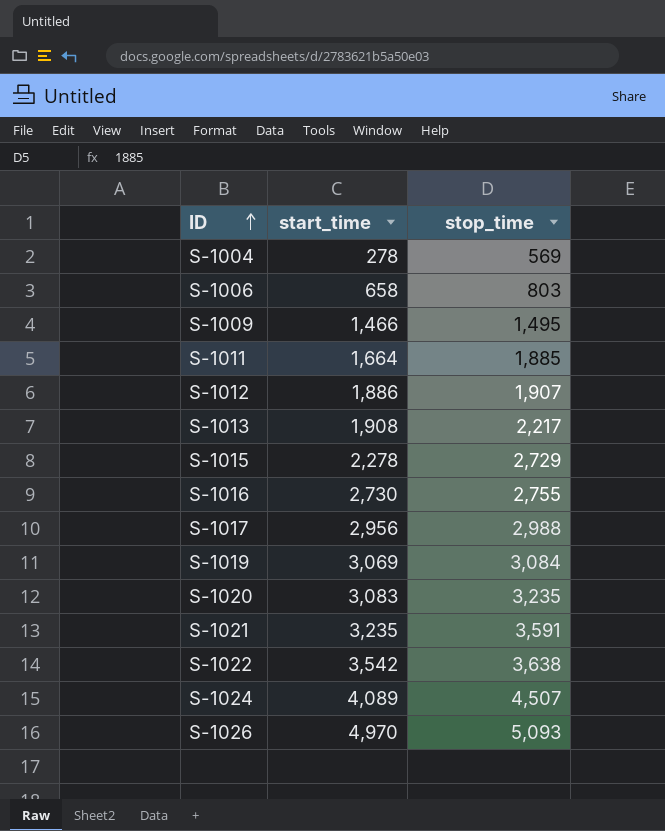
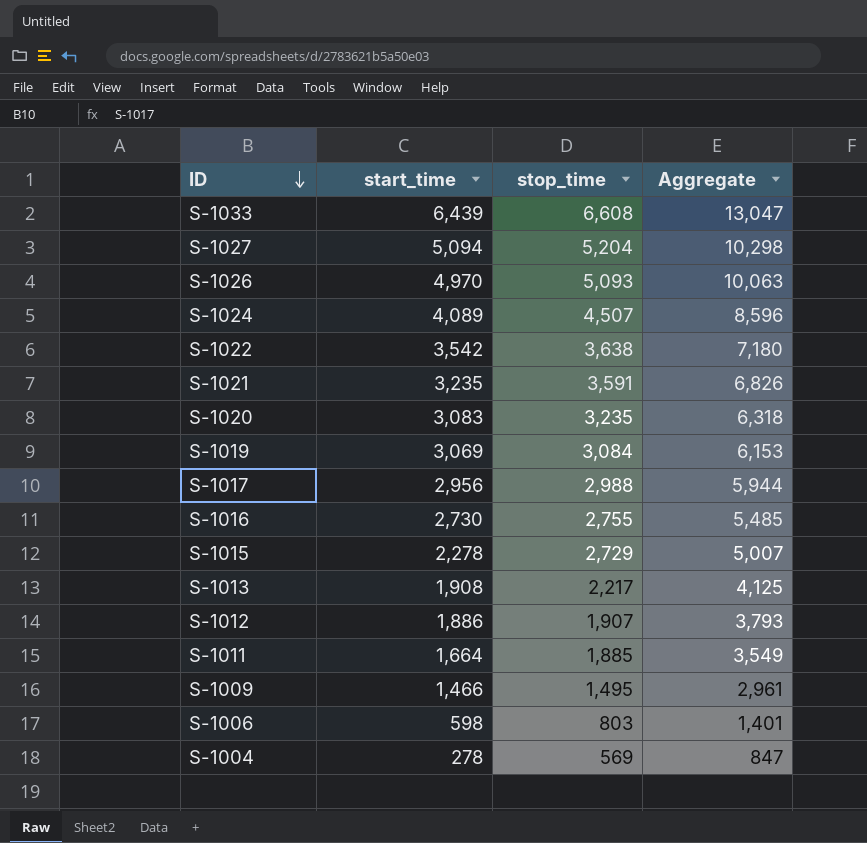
row order: ID ascending -> ID descending
column Aggregate | formula: none -> [start_time] + [stop_time]
row S-1033: none -> 6,439 | 6,608 | 13,047
row S-1027: none -> 5,094 | 5,204 | 10,298
S-1006 | start_time: 658 -> 598

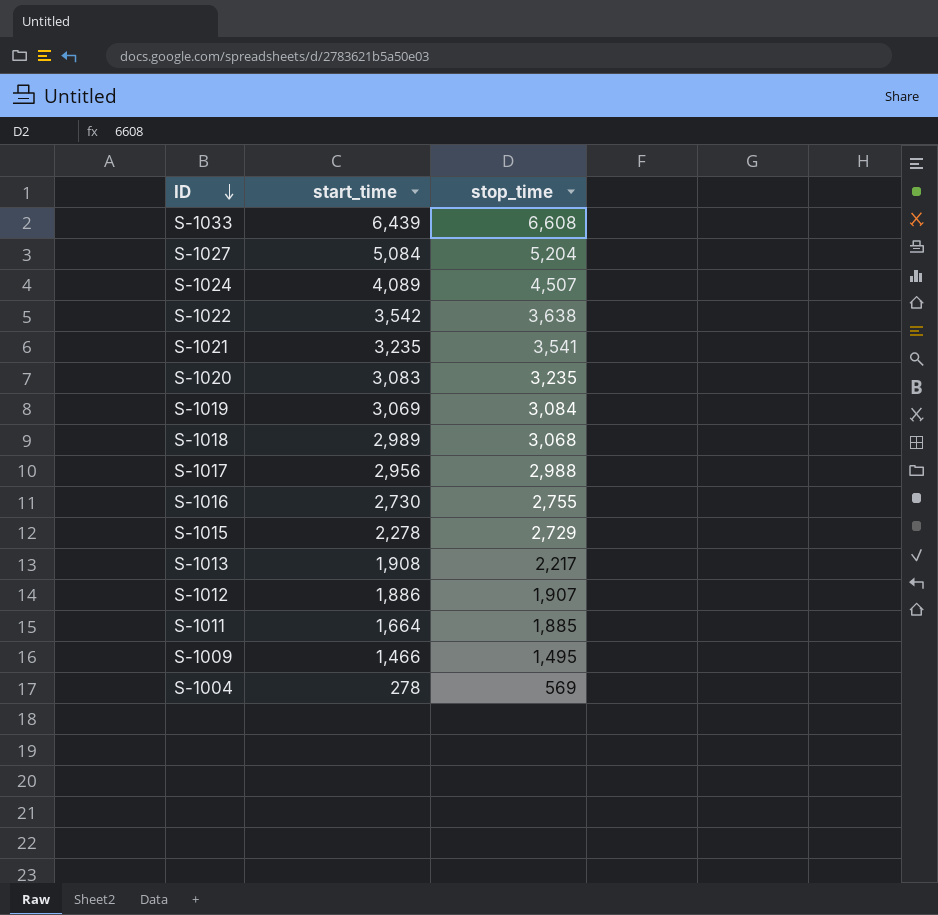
column Aggregate | formula: [start_time] + [stop_time] -> none
row S-1026: 4,970 | 5,093 | 10,063 -> none
row S-1006: 598 | 803 | 1,401 -> none
S-1027 | start_time: 5,094 -> 5,084
S-1021 | stop_time: 3,591 -> 3,541
row S-1018: none -> 2,989 | 3,068

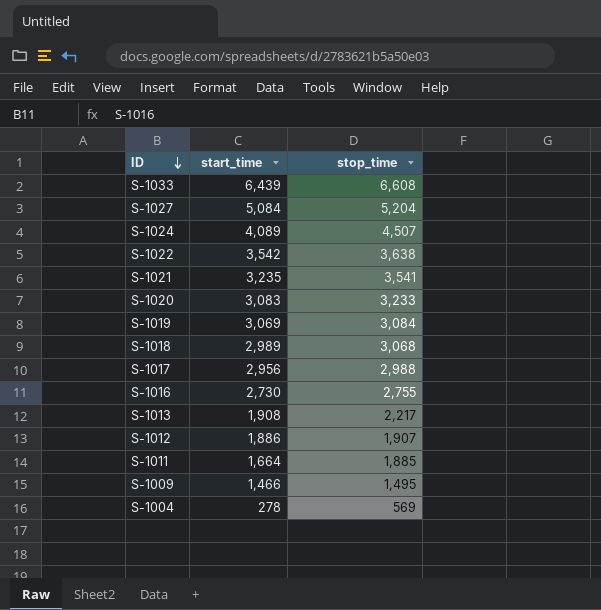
row S-1015: 2,278 | 2,729 -> none
S-1020 | stop_time: 3,235 -> 3,233

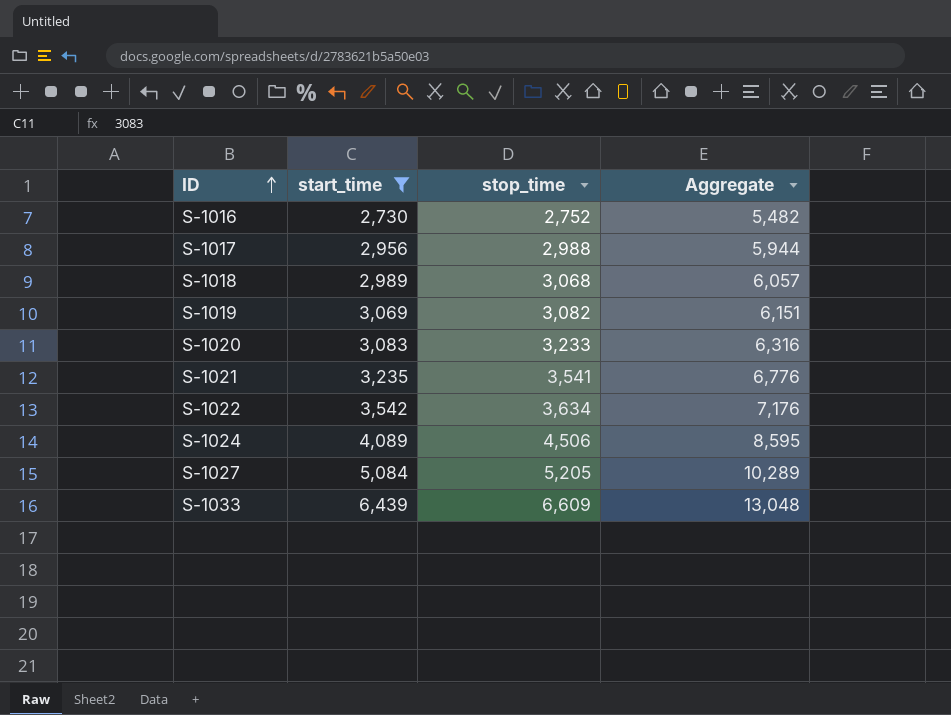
filter: none -> start_time >= 2,730
row order: ID descending -> ID ascending
column Aggregate | formula: none -> [start_time] + [stop_time]
S-1016 | stop_time: 2,755 -> 2,752
S-1019 | stop_time: 3,084 -> 3,082
S-1022 | stop_time: 3,638 -> 3,634
S-1024 | stop_time: 4,507 -> 4,506
S-1027 | stop_time: 5,204 -> 5,205
S-1033 | stop_time: 6,608 -> 6,609

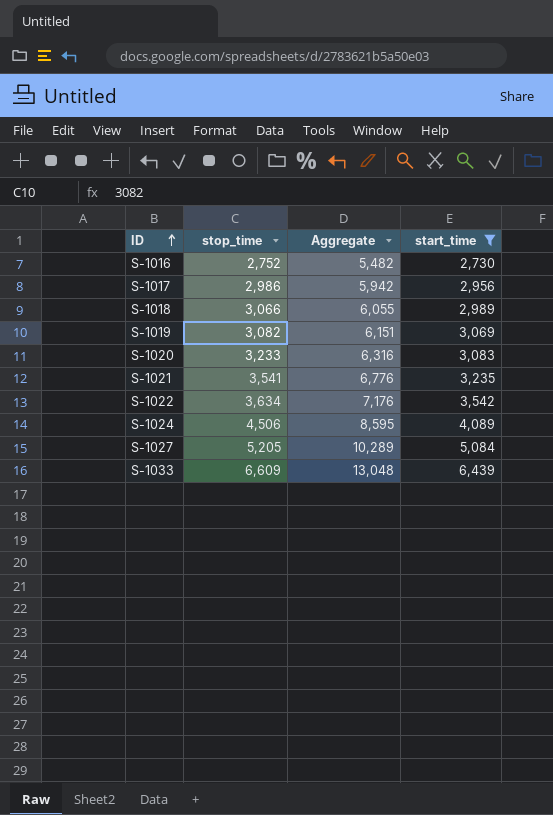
column start_time | position: 2 -> 4
S-1017 | stop_time: 2,988 -> 2,986
S-1017 | Aggregate: 5,944 -> 5,942
S-1018 | stop_time: 3,068 -> 3,066
S-1018 | Aggregate: 6,057 -> 6,055

